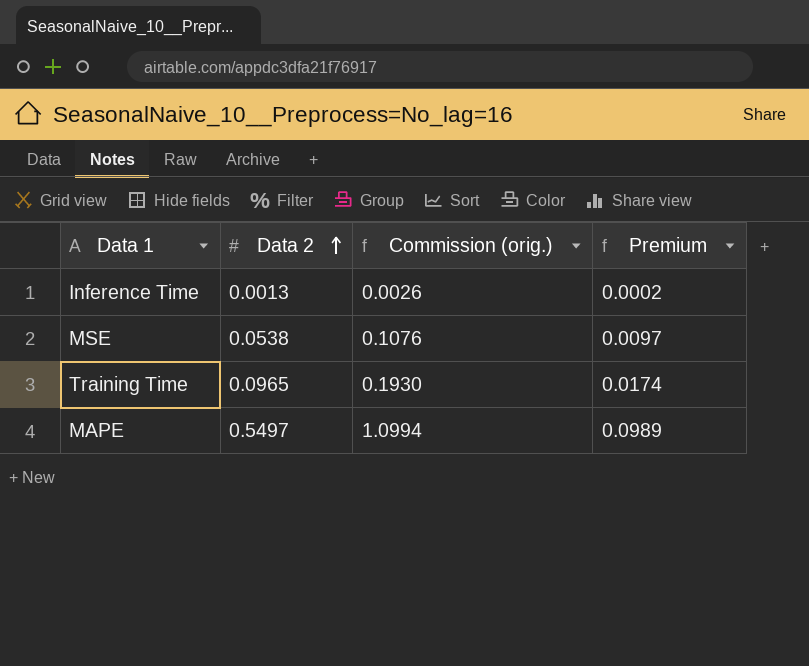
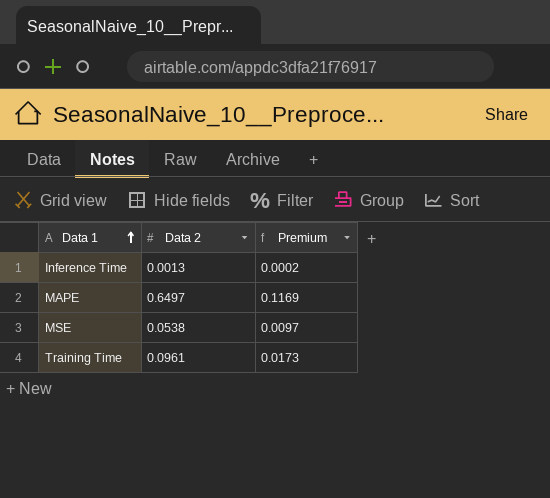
row order: Data 2 ascending -> Data 1 ascending
column Commission (orig.) | formula: [Data 2] * 2 -> none
MAPE | Data 2: 0.5497 -> 0.6497
MAPE | Premium: 0.0989 -> 0.1169
Training Time | Data 2: 0.0965 -> 0.0961
Training Time | Premium: 0.0174 -> 0.0173

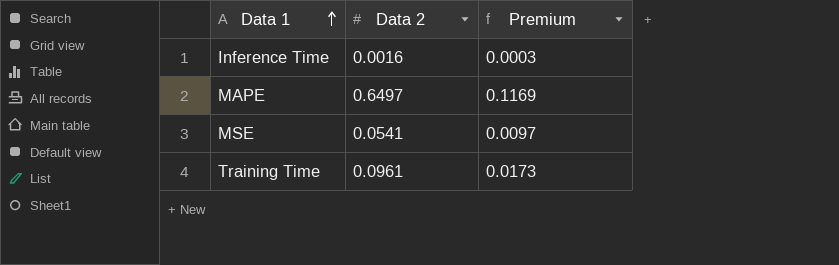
Inference Time | Data 2: 0.0013 -> 0.0016
Inference Time | Premium: 0.0002 -> 0.0003
MSE | Data 2: 0.0538 -> 0.0541

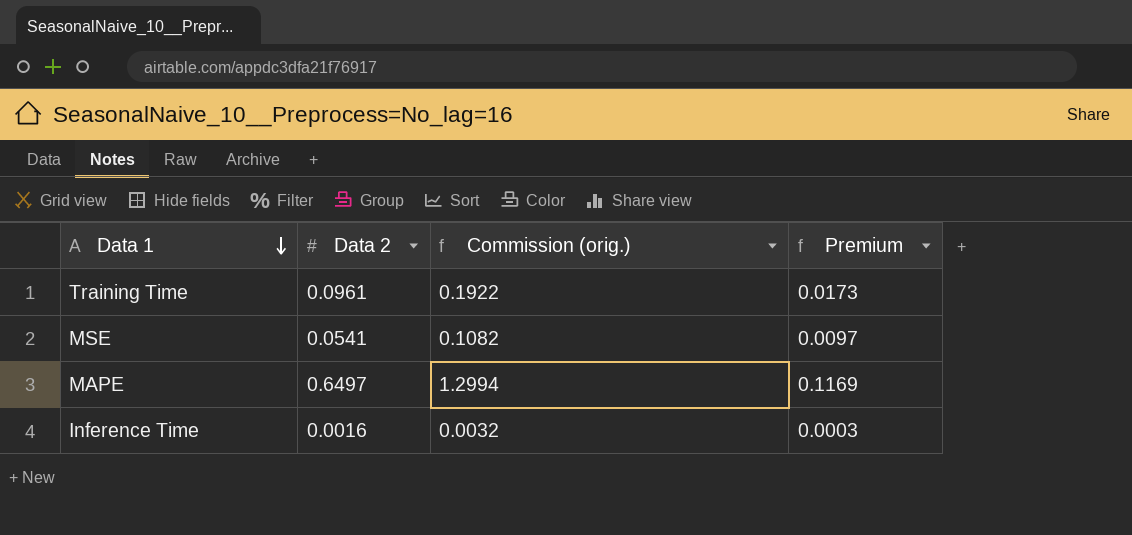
row order: Data 1 ascending -> Data 1 descending
column Commission (orig.) | formula: none -> [Data 2] * 2

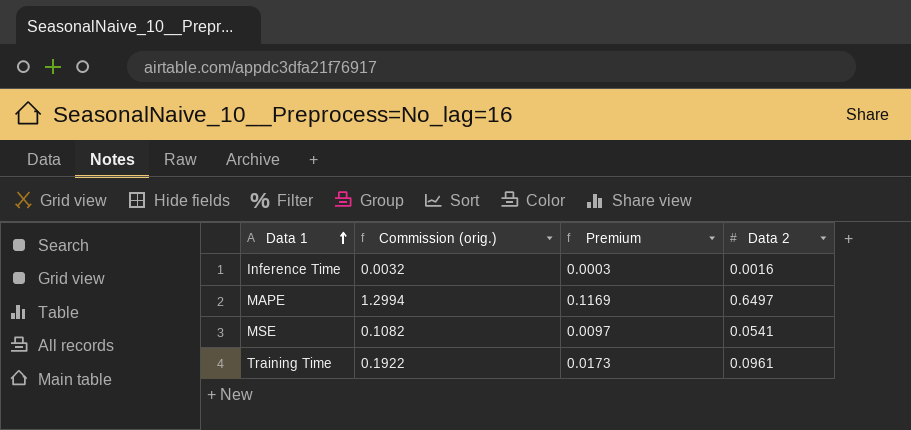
row order: Data 1 descending -> Data 1 ascending
column Data 2 | position: 2 -> 4

